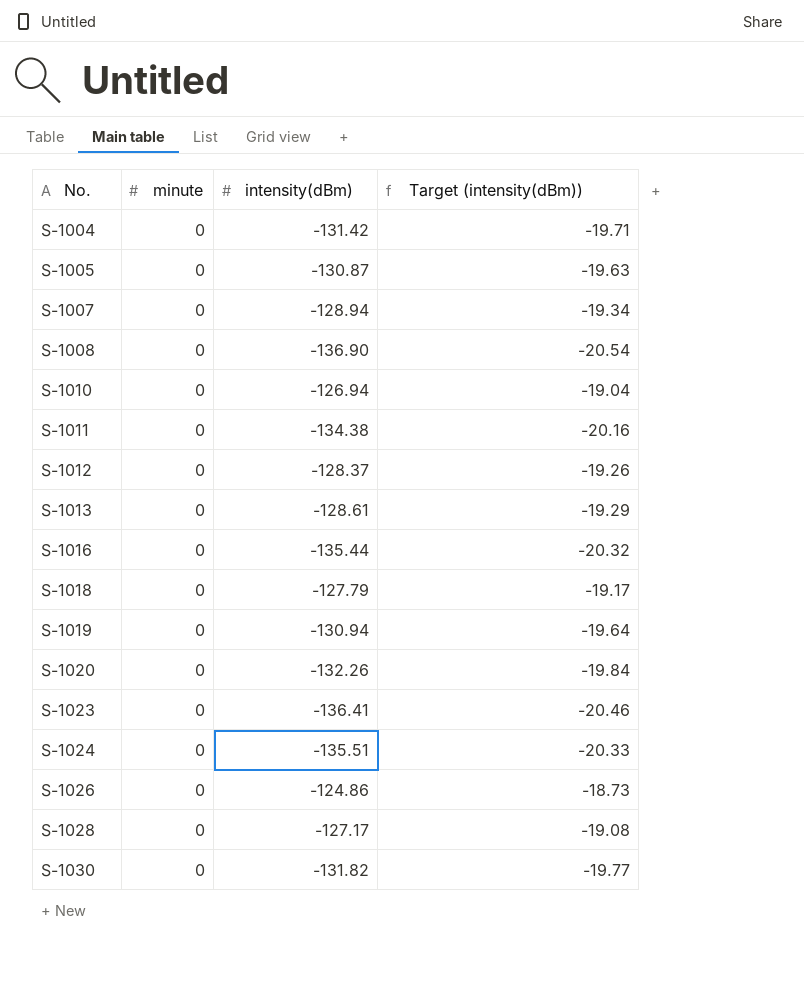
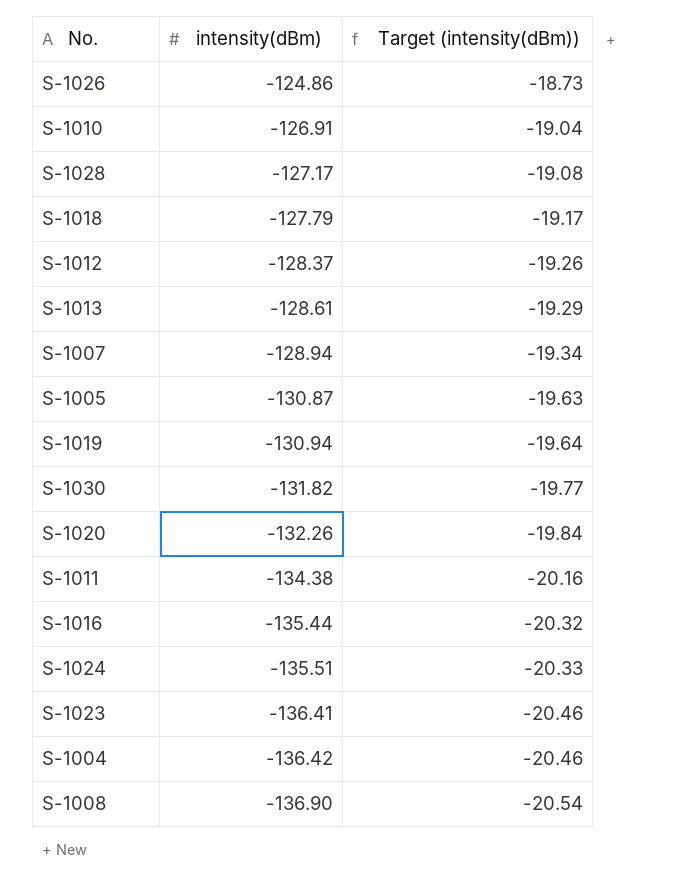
row order: No. ascending -> intensity(dBm) descending
column minute | position: 2 -> none
S-1010 | intensity(dBm): -126.94 -> -126.91
S-1004 | intensity(dBm): -131.42 -> -136.42
S-1004 | Target (intensity(dBm)): -19.71 -> -20.46

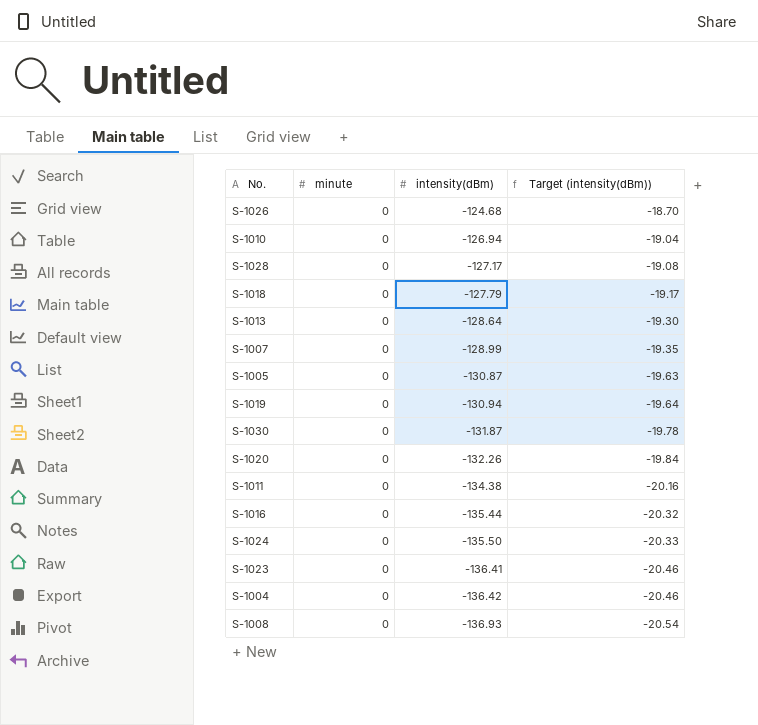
column minute | position: none -> 2
row S-1012: -128.37 | -19.26 -> none
S-1026 | intensity(dBm): -124.86 -> -124.68
S-1026 | Target (intensity(dBm)): -18.73 -> -18.70
S-1010 | intensity(dBm): -126.91 -> -126.94
S-1013 | intensity(dBm): -128.61 -> -128.64
S-1013 | Target (intensity(dBm)): -19.29 -> -19.30
S-1007 | intensity(dBm): -128.94 -> -128.99
S-1007 | Target (intensity(dBm)): -19.34 -> -19.35
S-1030 | intensity(dBm): -131.82 -> -131.87
S-1030 | Target (intensity(dBm)): -19.77 -> -19.78
S-1024 | intensity(dBm): -135.51 -> -135.50
S-1008 | intensity(dBm): -136.90 -> -136.93

